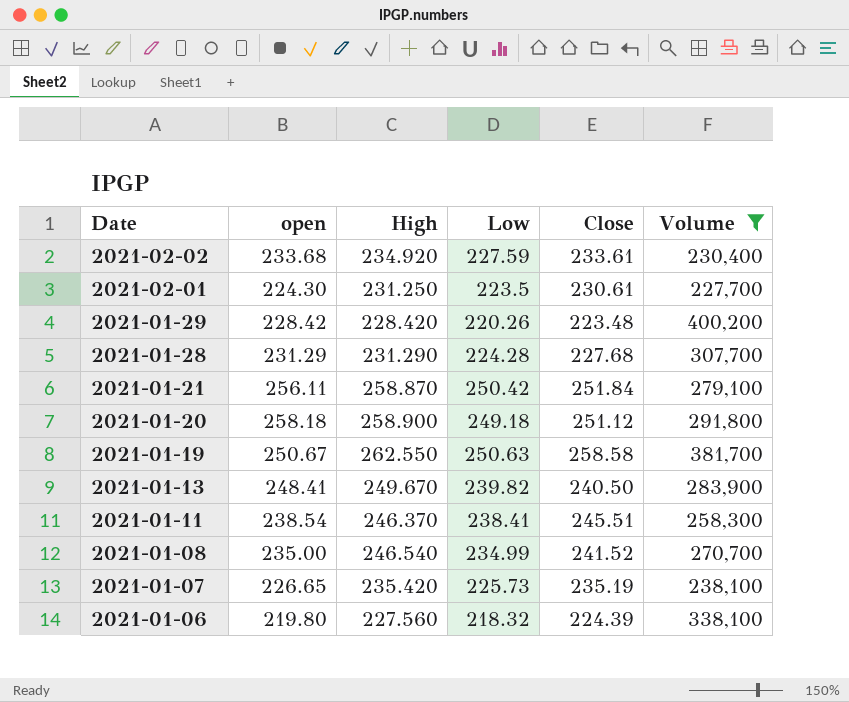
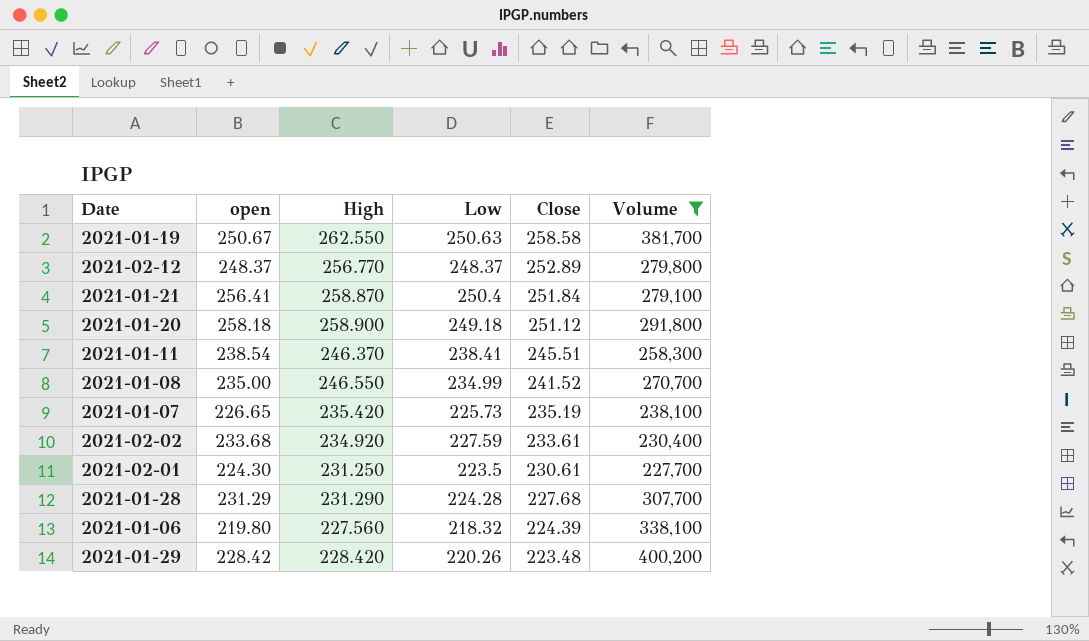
row order: Date descending -> Close descending
row 2021-01-13: 248.41 | 249.670 | 239.82 | 240.50 | 283,900 -> none
row 2021-02-12: none -> 248.37 | 256.770 | 248.37 | 252.89 | 279,800
2021-01-21 | open: 256.11 -> 256.41
2021-01-21 | Low: 250.42 -> 250.4
2021-01-08 | High: 246.540 -> 246.550

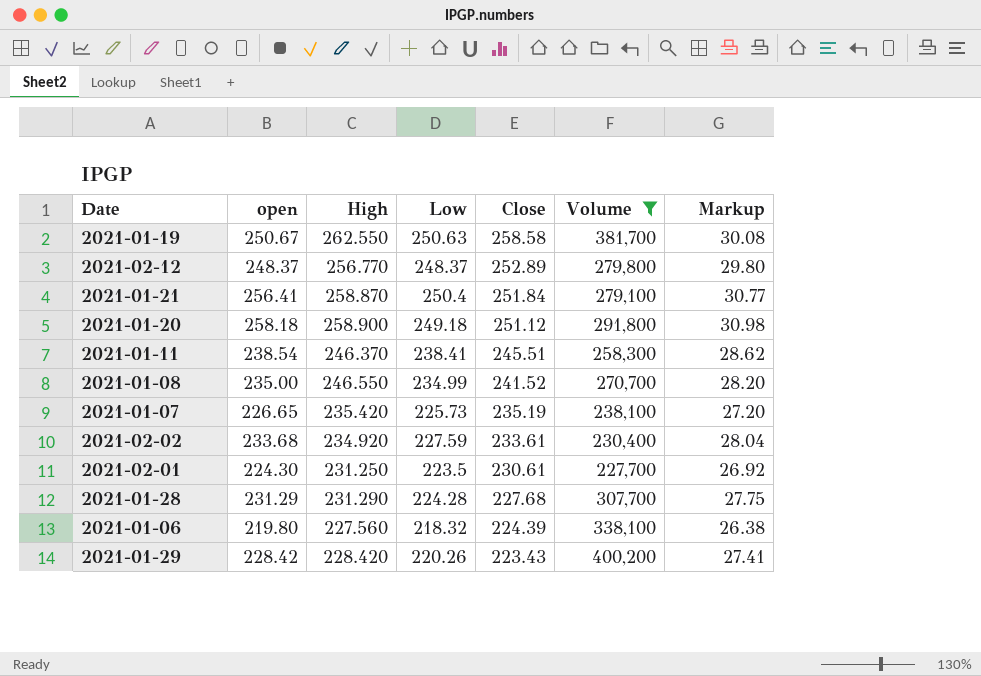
column Markup | formula: none -> [open] * 0.12
2021-01-29 | Close: 223.48 -> 223.43

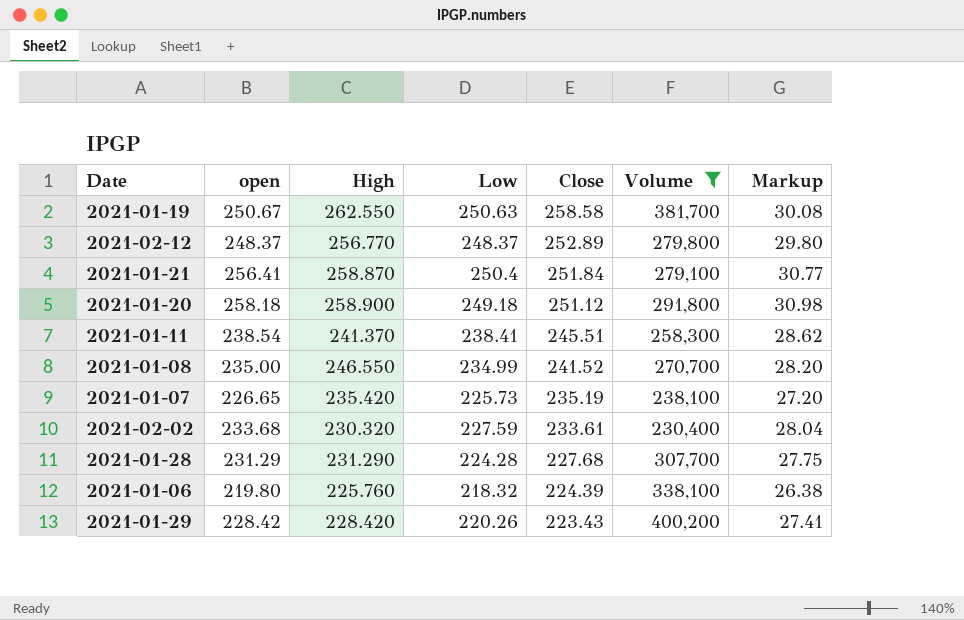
row 2021-02-01: 224.30 | 231.250 | 223.5 | 230.61 | 227,700 | 26.92 -> none
2021-01-11 | High: 246.370 -> 241.370
2021-02-02 | High: 234.920 -> 230.320
2021-01-06 | High: 227.560 -> 225.760

